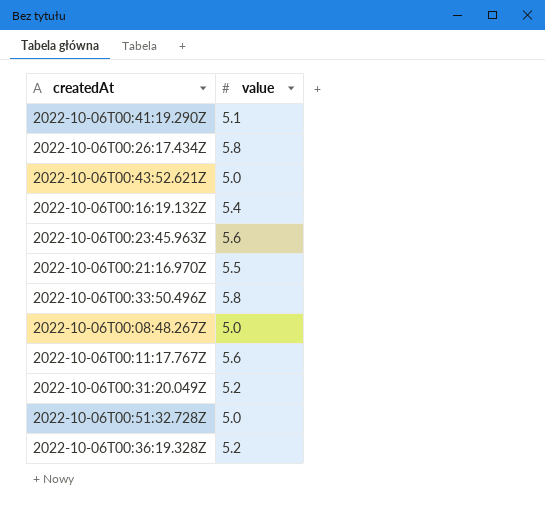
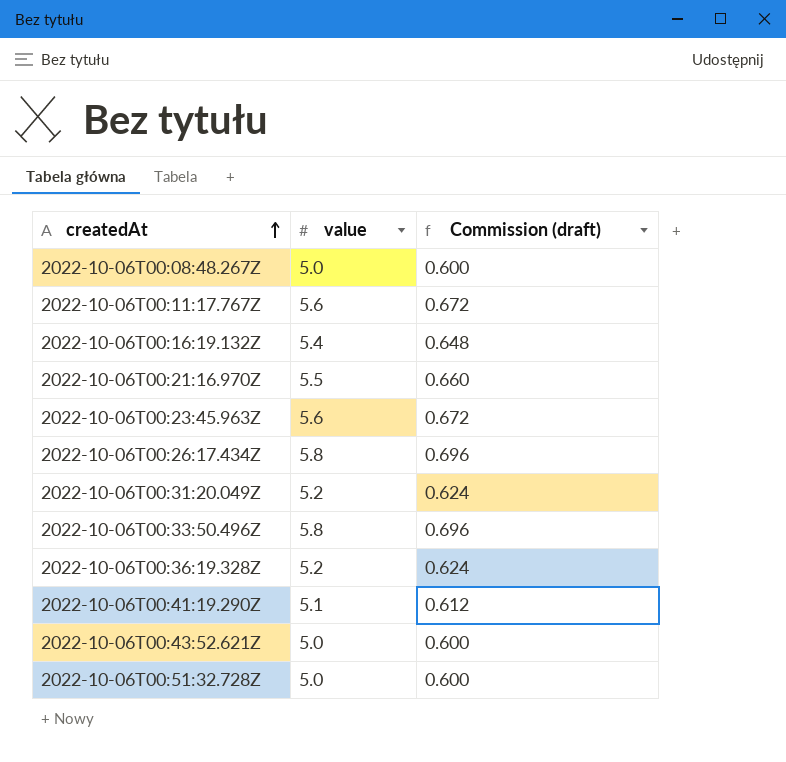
row order: none -> createdAt ascending
column Commission (draft) | formula: none -> [value] * 0.12

